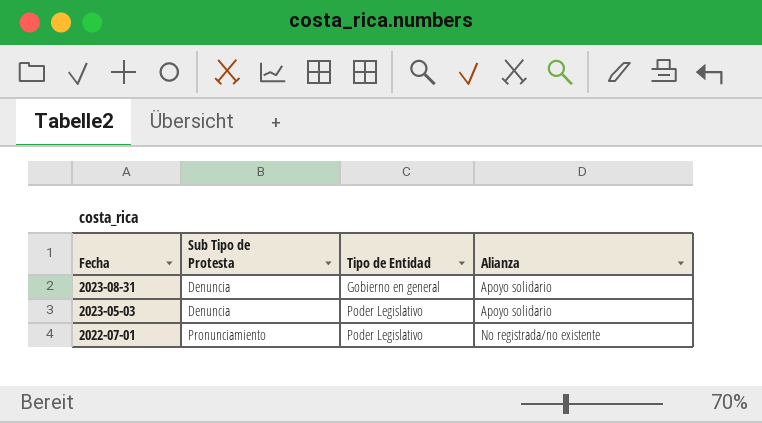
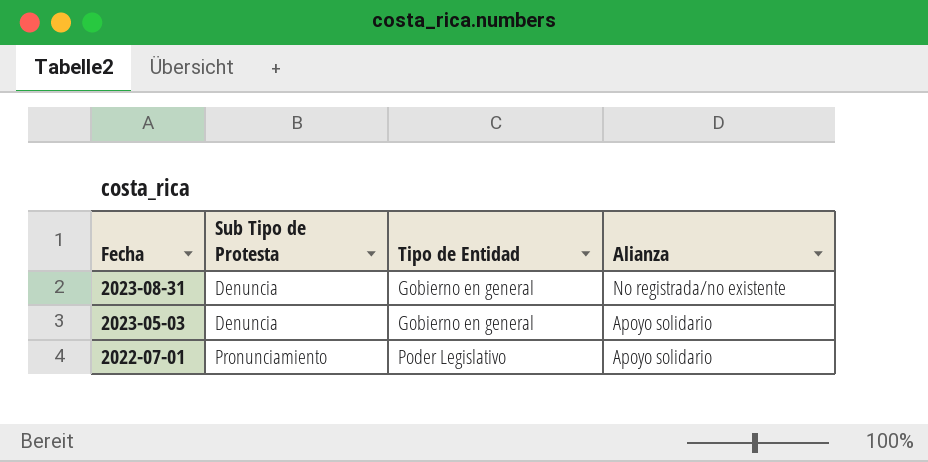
2023-08-31 | Alianza: Apoyo solidario -> No registrada/no existente
2023-05-03 | Tipo de Entidad: Poder Legislativo -> Gobierno en general
2022-07-01 | Alianza: No registrada/no existente -> Apoyo solidario

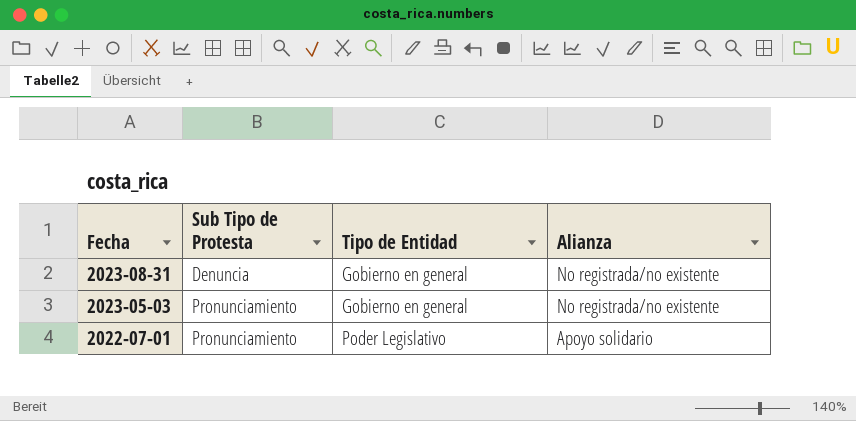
2023-05-03 | Sub Tipo de Protesta: Denuncia -> Pronunciamiento
2023-05-03 | Alianza: Apoyo solidario -> No registrada/no existente

